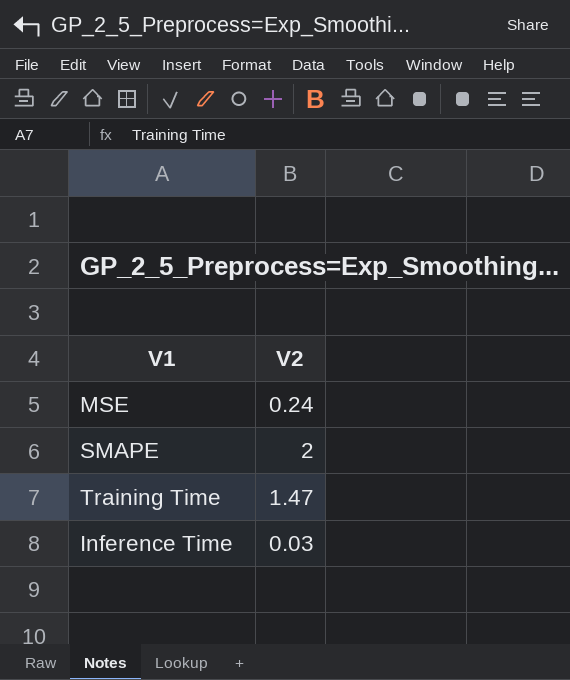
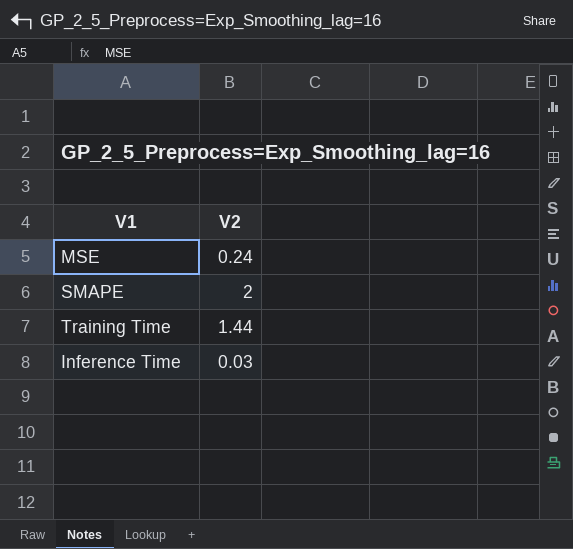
Training Time | V2: 1.47 -> 1.44

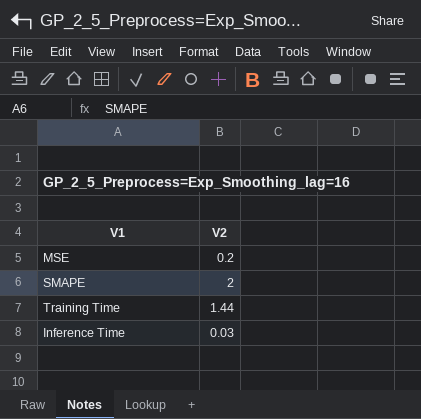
MSE | V2: 0.24 -> 0.2

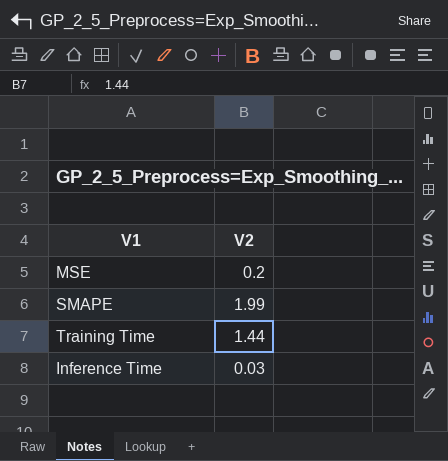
SMAPE | V2: 2 -> 1.99

